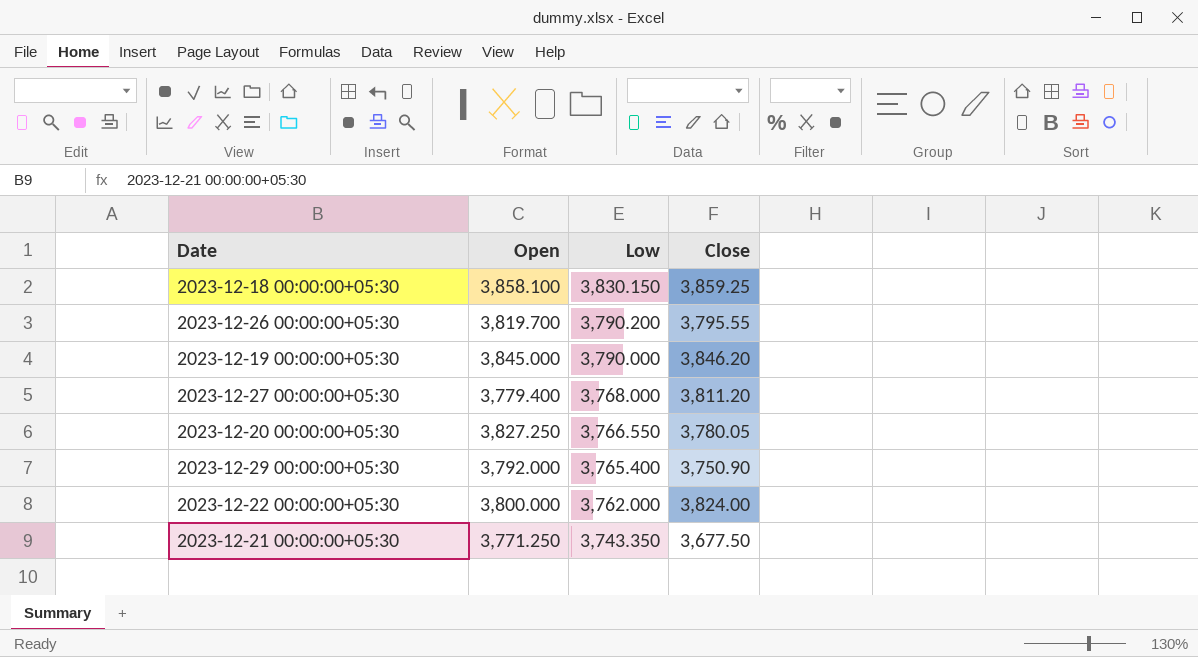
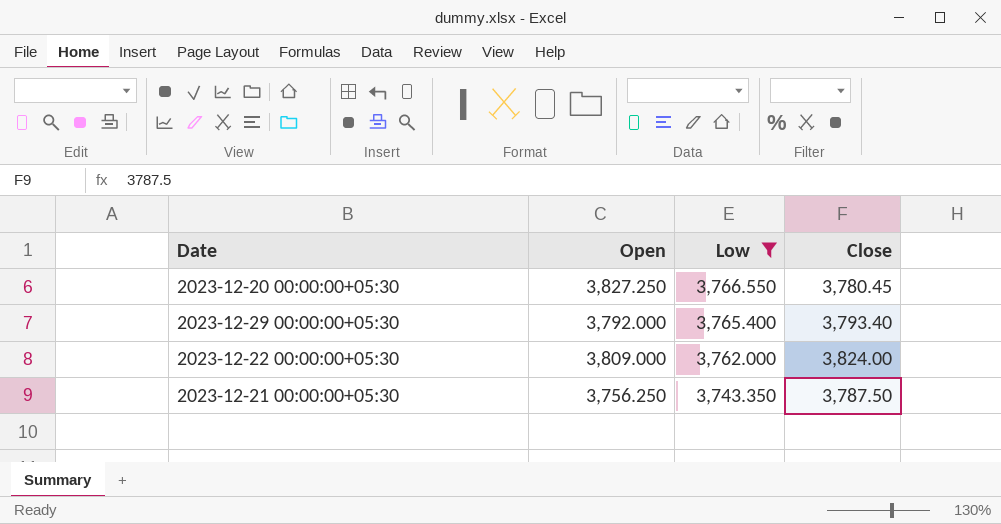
filter: none -> Low <= 3,766.550
2023-12-20 00:00:00+05:30 | Close: 3,780.05 -> 3,780.45
2023-12-29 00:00:00+05:30 | Close: 3,750.90 -> 3,793.40
2023-12-22 00:00:00+05:30 | Open: 3,800.000 -> 3,809.000
2023-12-21 00:00:00+05:30 | Open: 3,771.250 -> 3,756.250
2023-12-21 00:00:00+05:30 | Close: 3,677.50 -> 3,787.50

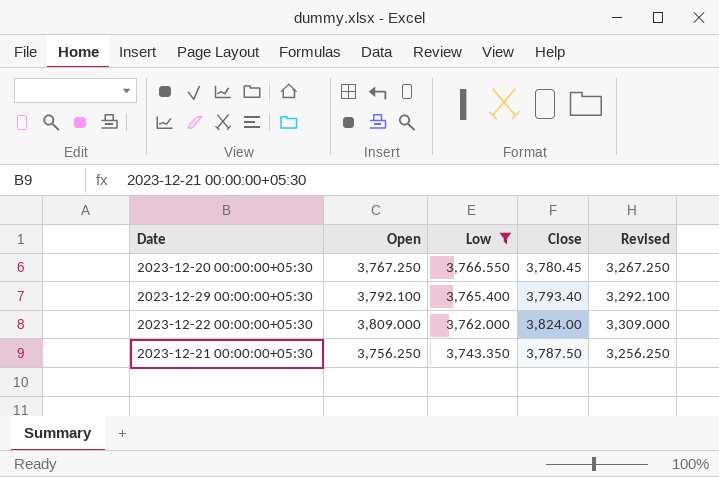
column Revised | formula: none -> [Open] - 500
2023-12-20 00:00:00+05:30 | Open: 3,827.250 -> 3,767.250
2023-12-29 00:00:00+05:30 | Open: 3,792.000 -> 3,792.100

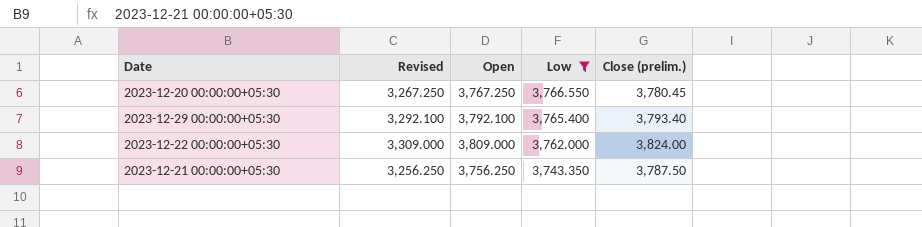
column Revised | position: 5 -> 2
column name: Close -> Close (prelim.)

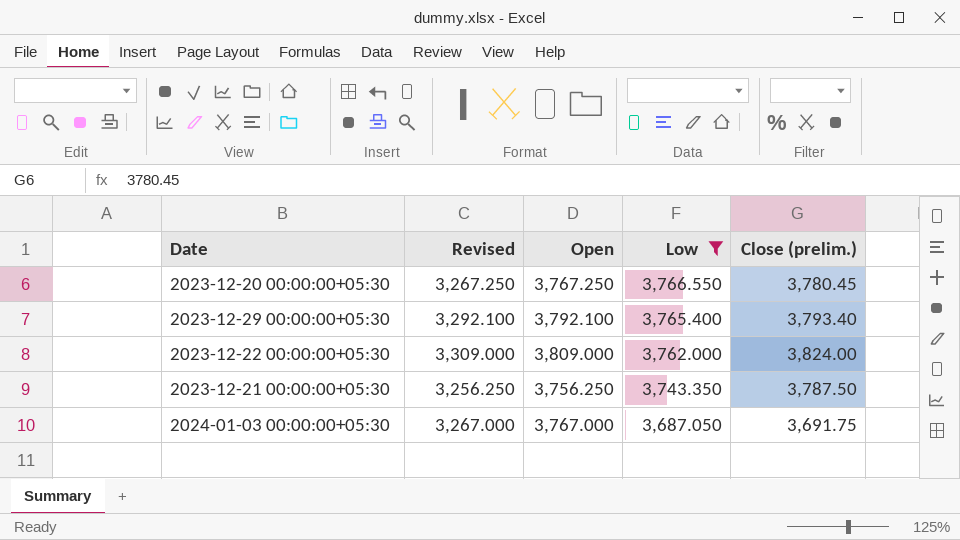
row 2024-01-03 00:00:00+05:30: none -> 3,267.000 | 3,767.000 | 3,687.050 | 3,691.75

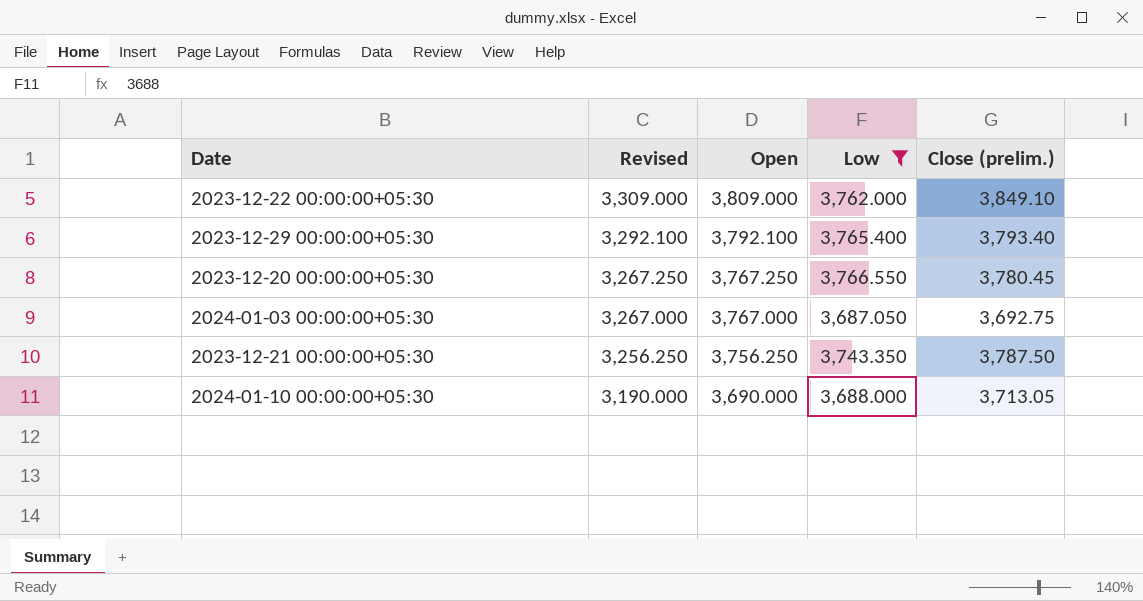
row order: Low descending -> Revised descending
2023-12-22 00:00:00+05:30 | Close (prelim.): 3,824.00 -> 3,849.10
2024-01-03 00:00:00+05:30 | Close (prelim.): 3,691.75 -> 3,692.75
row 2024-01-10 00:00:00+05:30: none -> 3,190.000 | 3,690.000 | 3,688.000 | 3,713.05

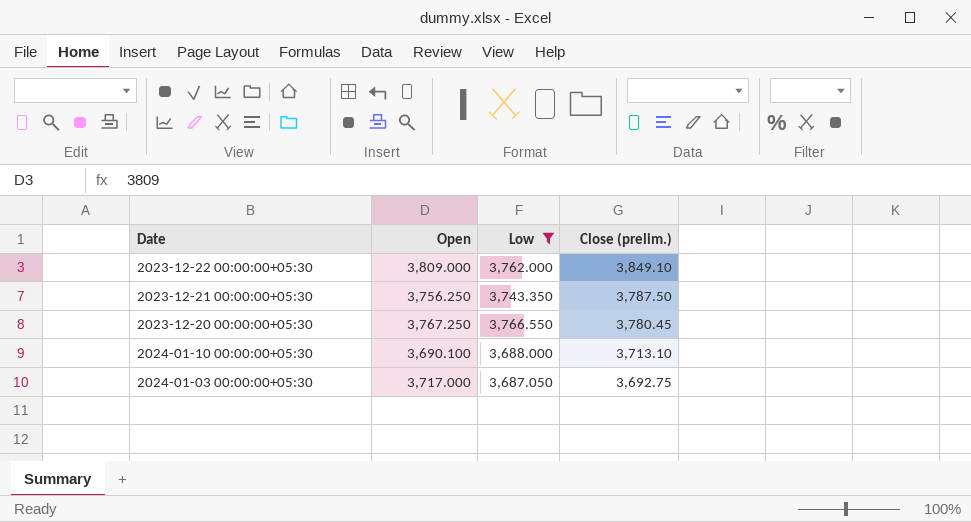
row order: Revised descending -> Close (prelim.) descending
column Revised | formula: [Open] - 500 -> none
row 2023-12-29 00:00:00+05:30: 3,292.100 | 3,792.100 | 3,765.400 | 3,793.40 -> none
2024-01-10 00:00:00+05:30 | Open: 3,690.000 -> 3,690.100
2024-01-10 00:00:00+05:30 | Close (prelim.): 3,713.05 -> 3,713.10
2024-01-03 00:00:00+05:30 | Open: 3,767.000 -> 3,717.000

